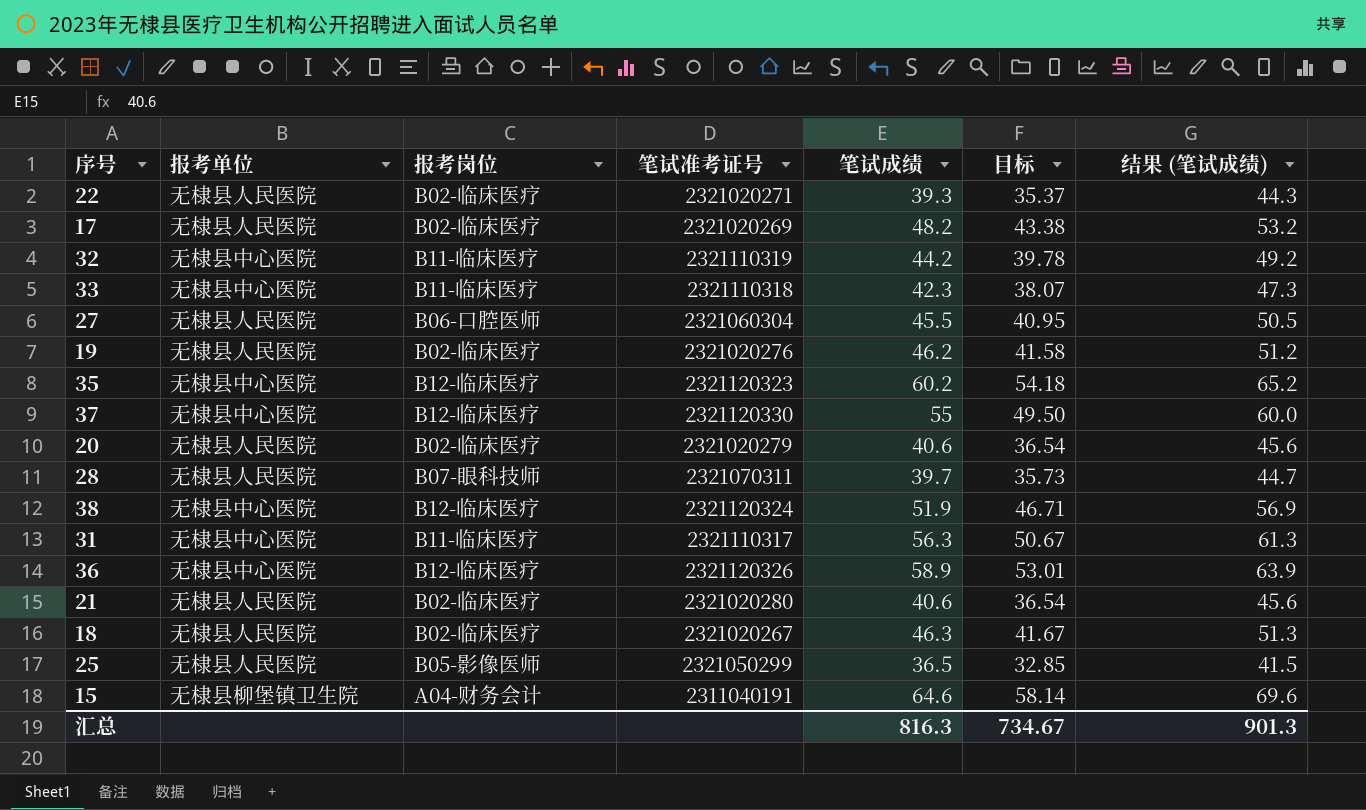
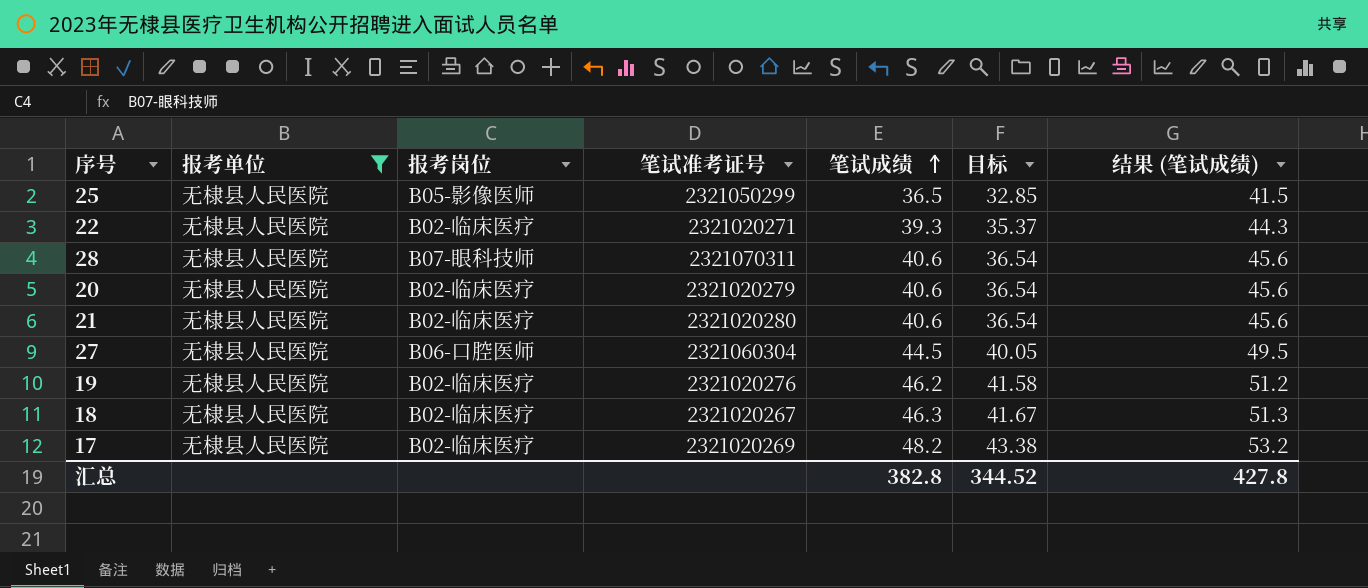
filter: none -> 报考单位 = 无棣县人民医院
row order: none -> 笔试成绩 ascending
28 | 笔试成绩: 39.7 -> 40.6
28 | 目标: 35.73 -> 36.54
28 | 结果 (笔试成绩): 44.7 -> 45.6
27 | 笔试成绩: 45.5 -> 44.5
27 | 目标: 40.95 -> 40.05
27 | 结果 (笔试成绩): 50.5 -> 49.5
汇总 | 笔试成绩: 816.3 -> 382.8
汇总 | 目标: 734.67 -> 344.52
汇总 | 结果 (笔试成绩): 901.3 -> 427.8

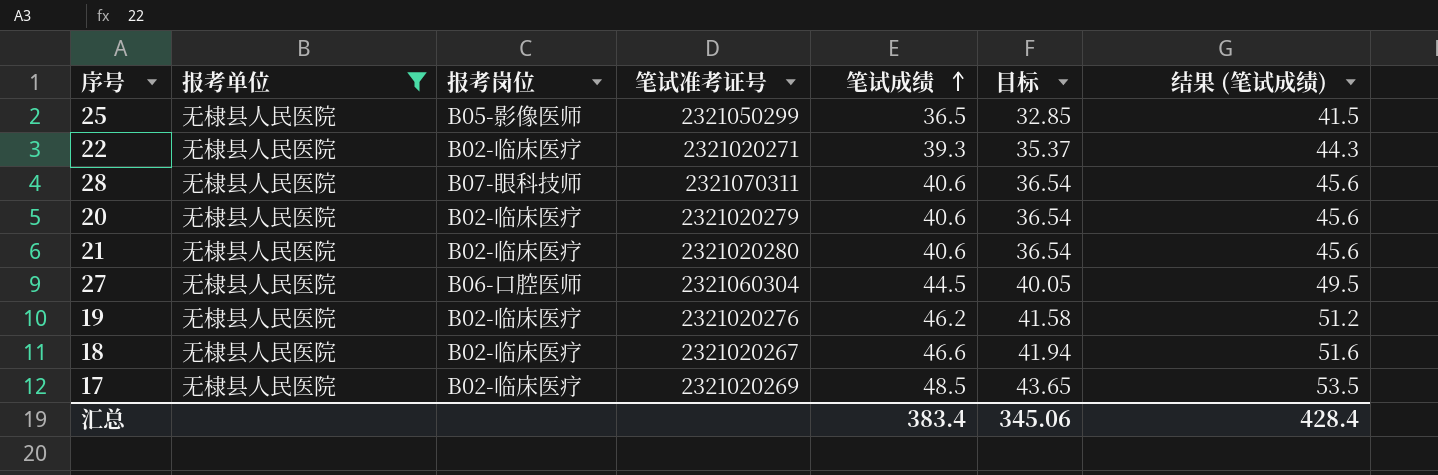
18 | 笔试成绩: 46.3 -> 46.6
18 | 目标: 41.67 -> 41.94
18 | 结果 (笔试成绩): 51.3 -> 51.6
17 | 笔试成绩: 48.2 -> 48.5
17 | 目标: 43.38 -> 43.65
17 | 结果 (笔试成绩): 53.2 -> 53.5
汇总 | 笔试成绩: 382.8 -> 383.4
汇总 | 目标: 344.52 -> 345.06
汇总 | 结果 (笔试成绩): 427.8 -> 428.4

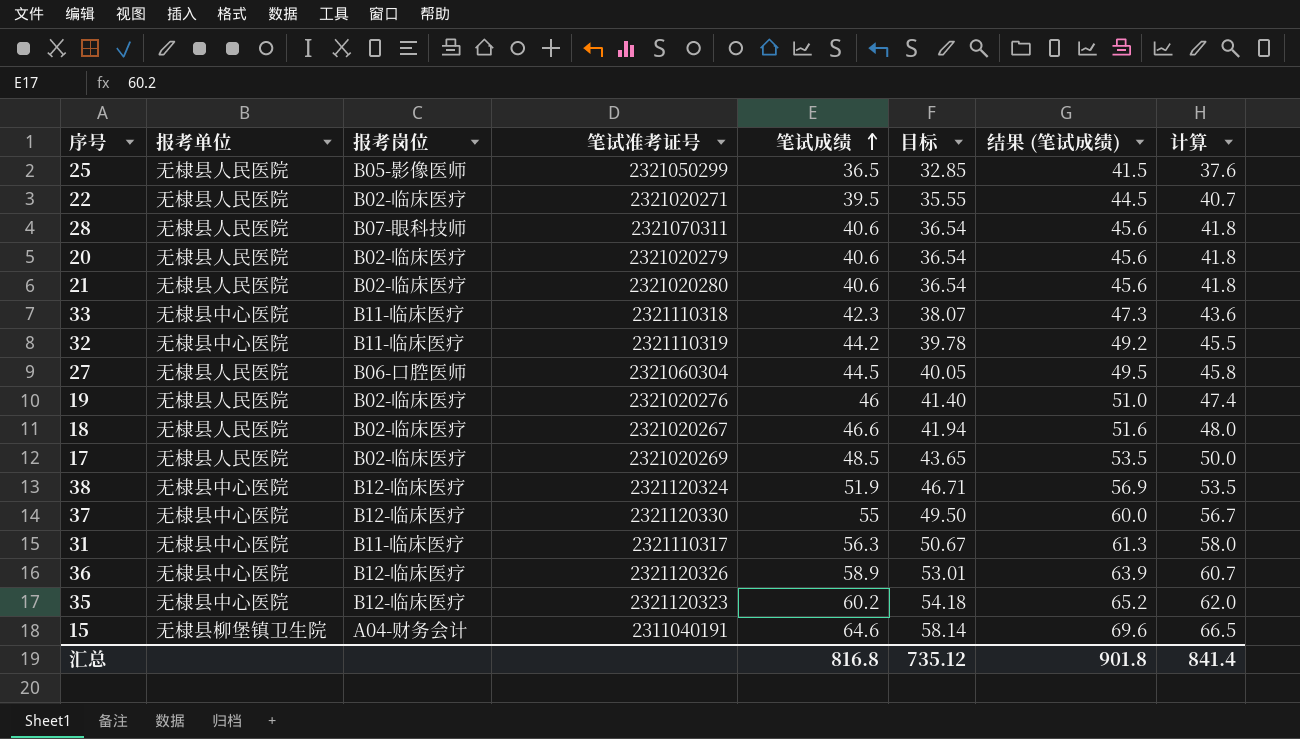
filter: 报考单位 = 无棣县人民医院 -> none
column 计算 | formula: none -> [笔试成绩] * 1.03
22 | 笔试成绩: 39.3 -> 39.5
22 | 目标: 35.37 -> 35.55
22 | 结果 (笔试成绩): 44.3 -> 44.5
19 | 笔试成绩: 46.2 -> 46
19 | 目标: 41.58 -> 41.40
19 | 结果 (笔试成绩): 51.2 -> 51.0
汇总 | 笔试成绩: 383.4 -> 816.8
汇总 | 目标: 345.06 -> 735.12
汇总 | 结果 (笔试成绩): 428.4 -> 901.8

